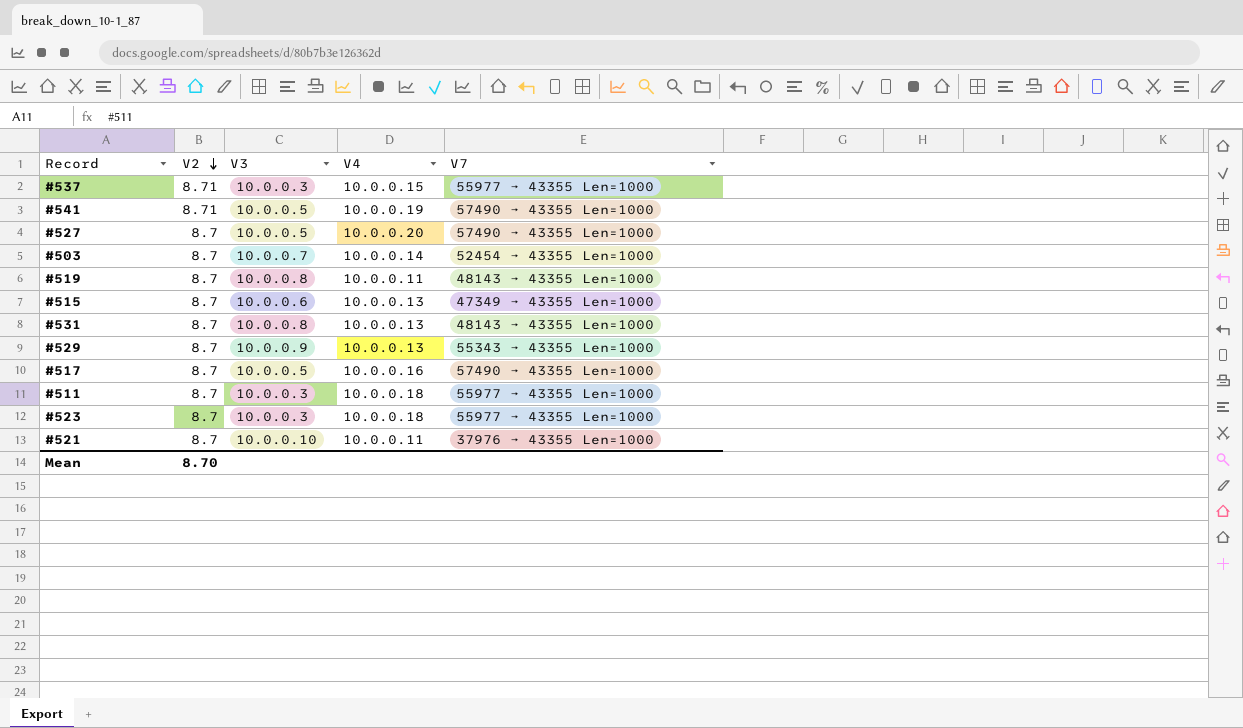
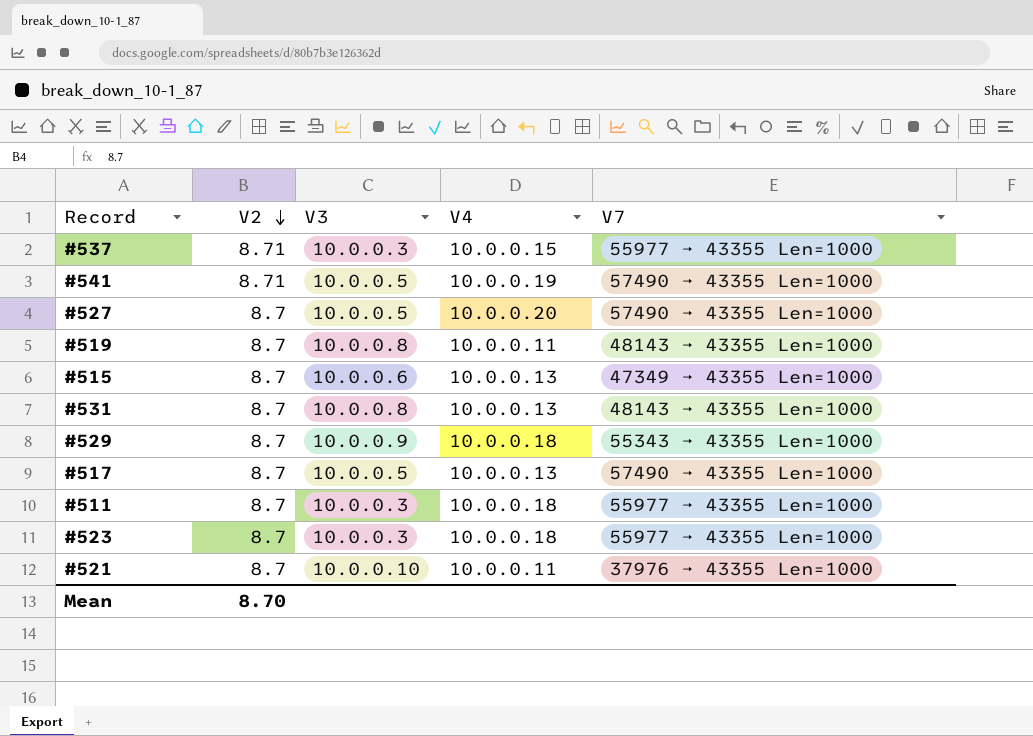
row #503: 8.7 | 10.0.0.7 | 10.0.0.14 | 52454 → 43355 Len=1000 -> none
#529 | V4: 10.0.0.13 -> 10.0.0.18
#517 | V4: 10.0.0.16 -> 10.0.0.13

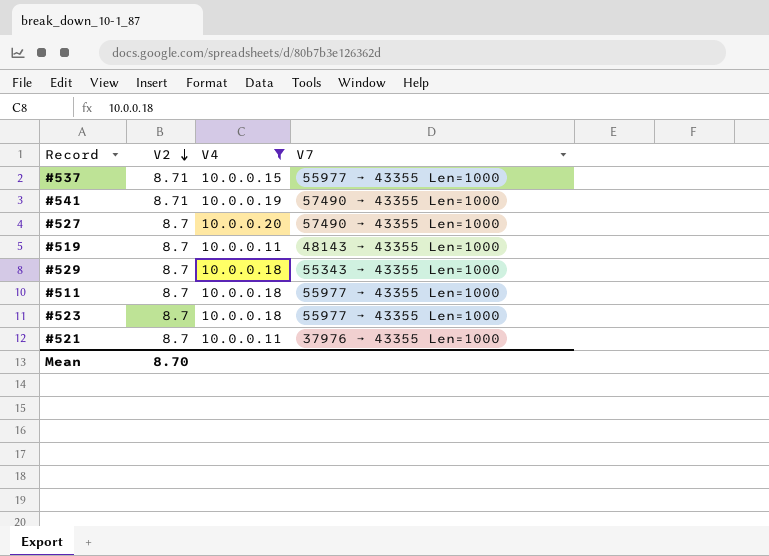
filter: none -> V4 != 10.0.0.13
column V3 | position: 3 -> none

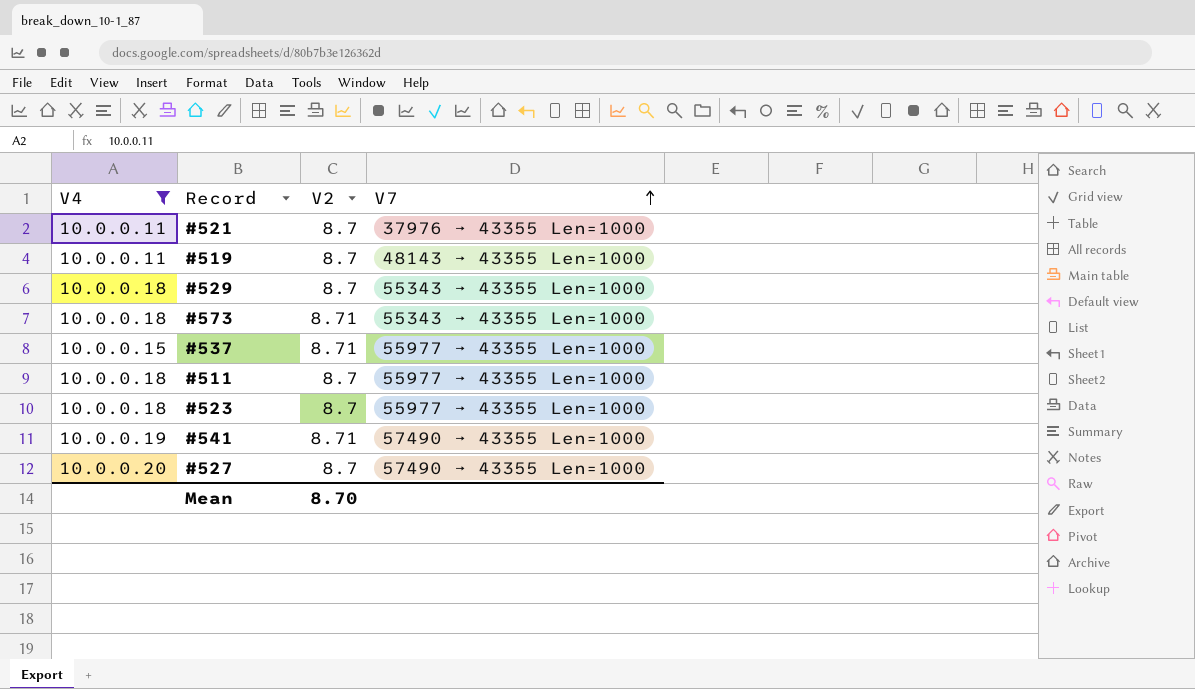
row order: V2 descending -> V7 ascending
column V4 | position: 3 -> 1
row #573: none -> 10.0.0.18 | 8.71 | 55343 → 43355 Len=1000

